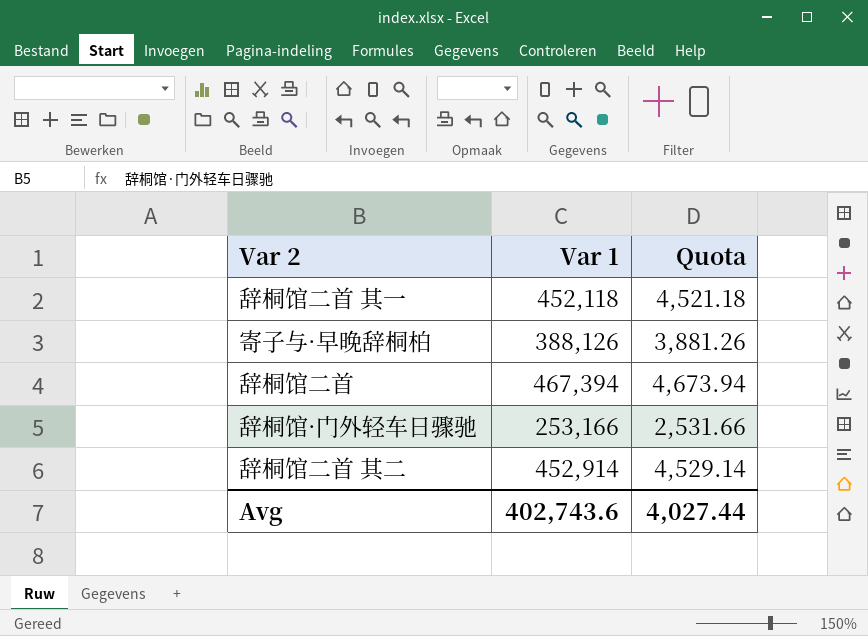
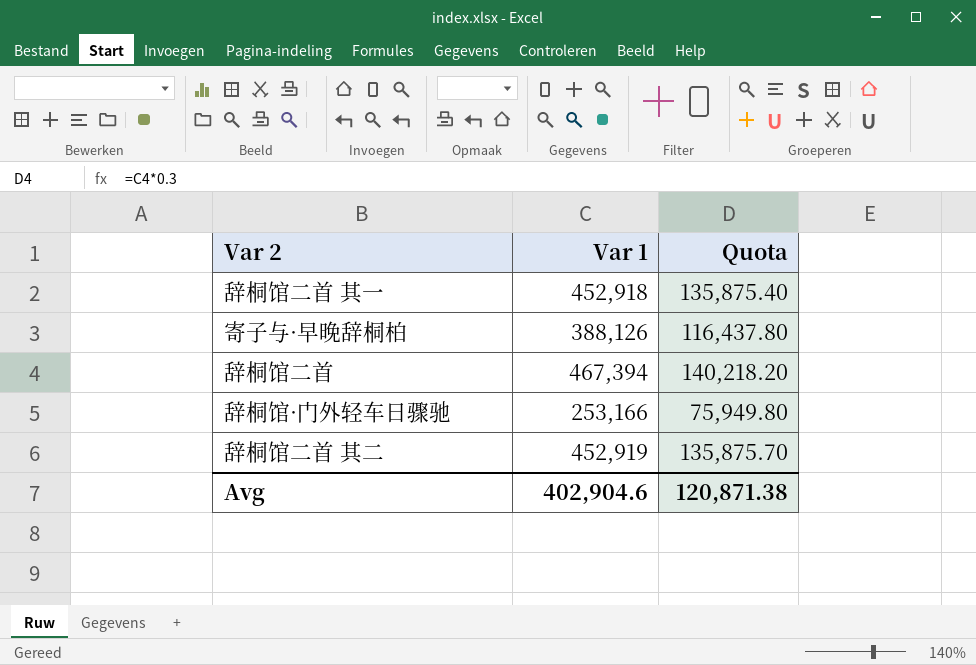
column Quota | formula: [Var 1] * 0.01 -> [Var 1] * 0.3
辞桐馆二首 其一 | Var 1: 452,118 -> 452,918
辞桐馆二首 其二 | Var 1: 452,914 -> 452,919
Avg | Var 1: 402,743.6 -> 402,904.6
Avg | Quota: 4,027.44 -> 120,871.38

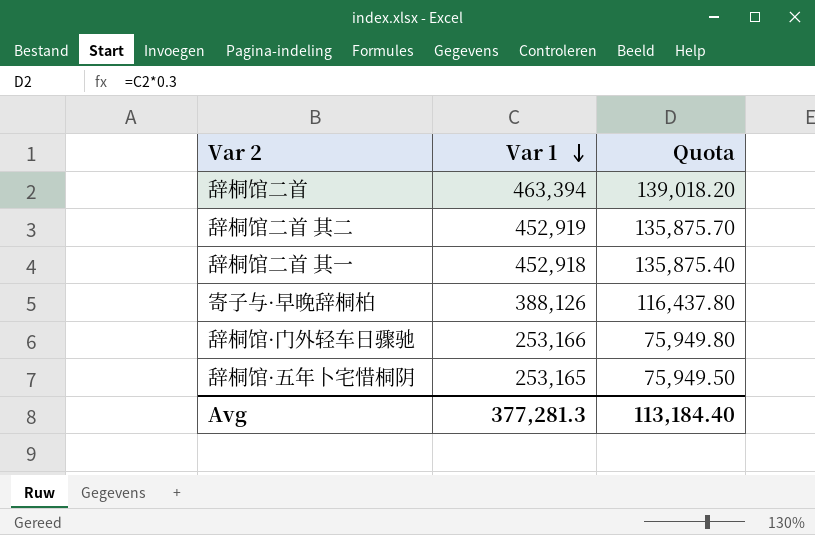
row order: none -> Var 1 descending
辞桐馆二首 | Var 1: 467,394 -> 463,394
辞桐馆二首 | Quota: 140,218.20 -> 139,018.20
row 辞桐馆·五年卜宅惜桐阴: none -> 253,165 | 75,949.50
Avg | Var 1: 402,904.6 -> 377,281.3
Avg | Quota: 120,871.38 -> 113,184.40

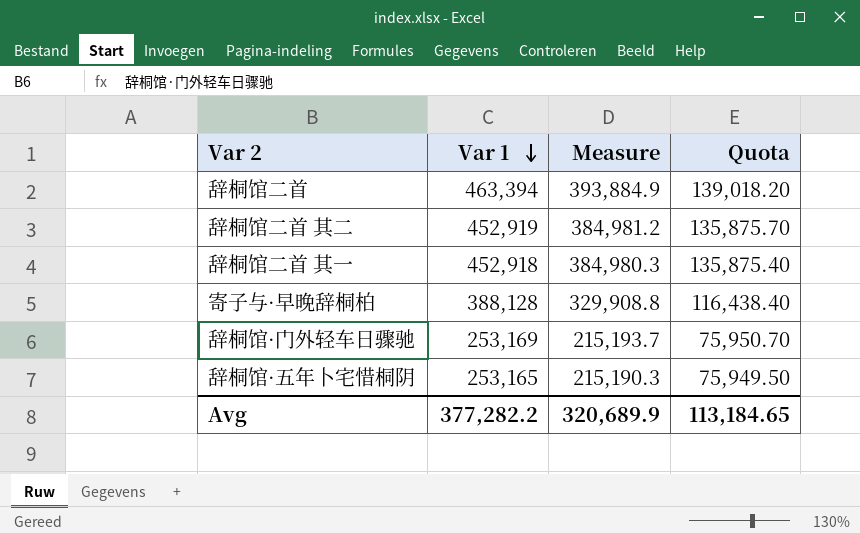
column Measure | formula: none -> [Var 1] * 0.85
寄子与·早晚辞桐柏 | Var 1: 388,126 -> 388,128
寄子与·早晚辞桐柏 | Quota: 116,437.80 -> 116,438.40
辞桐馆·门外轻车日骤驰 | Var 1: 253,166 -> 253,169
辞桐馆·门外轻车日骤驰 | Quota: 75,949.80 -> 75,950.70
Avg | Var 1: 377,281.3 -> 377,282.2
Avg | Quota: 113,184.40 -> 113,184.65

